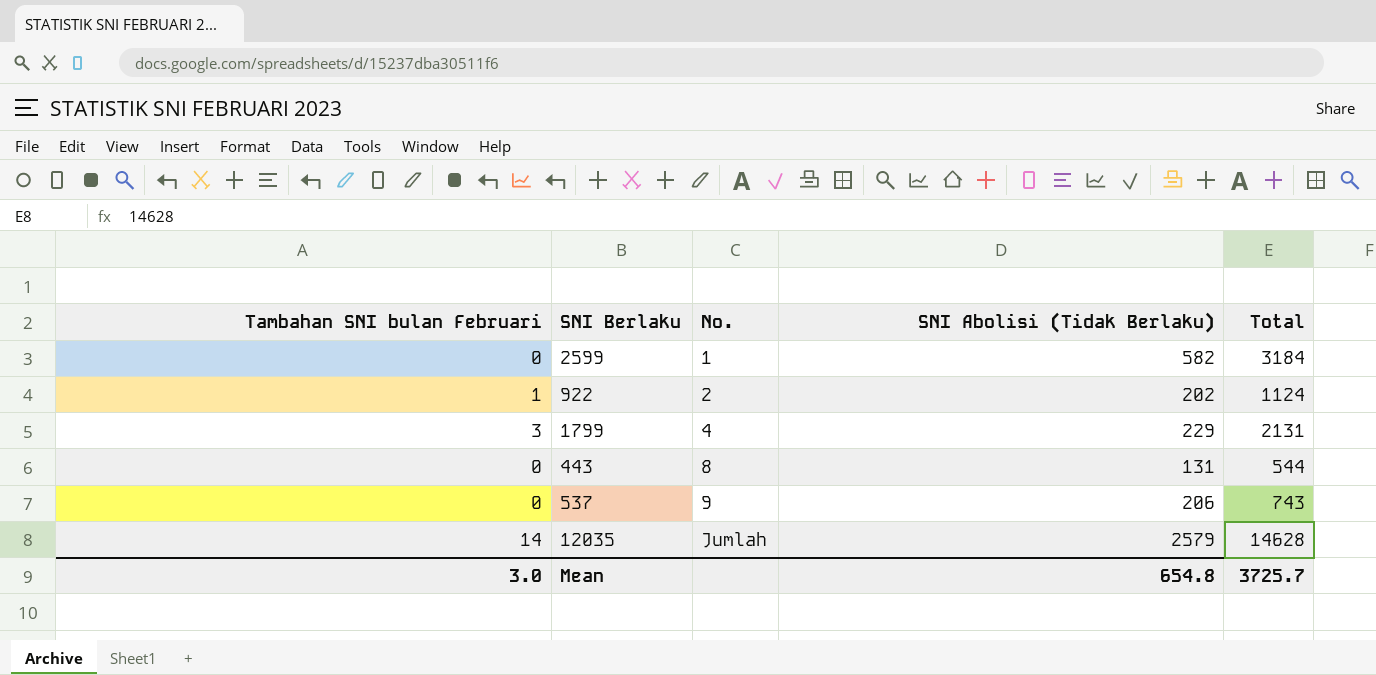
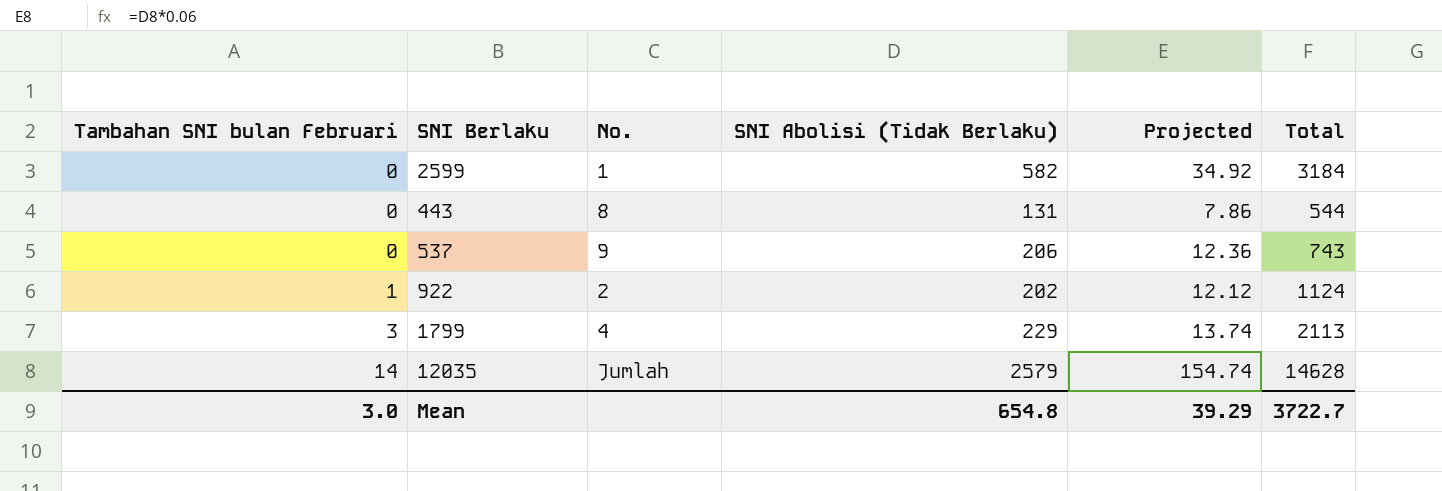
row order: No. ascending -> Tambahan SNI bulan Februari ascending
column Projected | formula: none -> [SNI Abolisi (Tidak Berlaku)] * 0.06
1799 | Total: 2131 -> 2113
Mean | Total: 3725.7 -> 3722.7

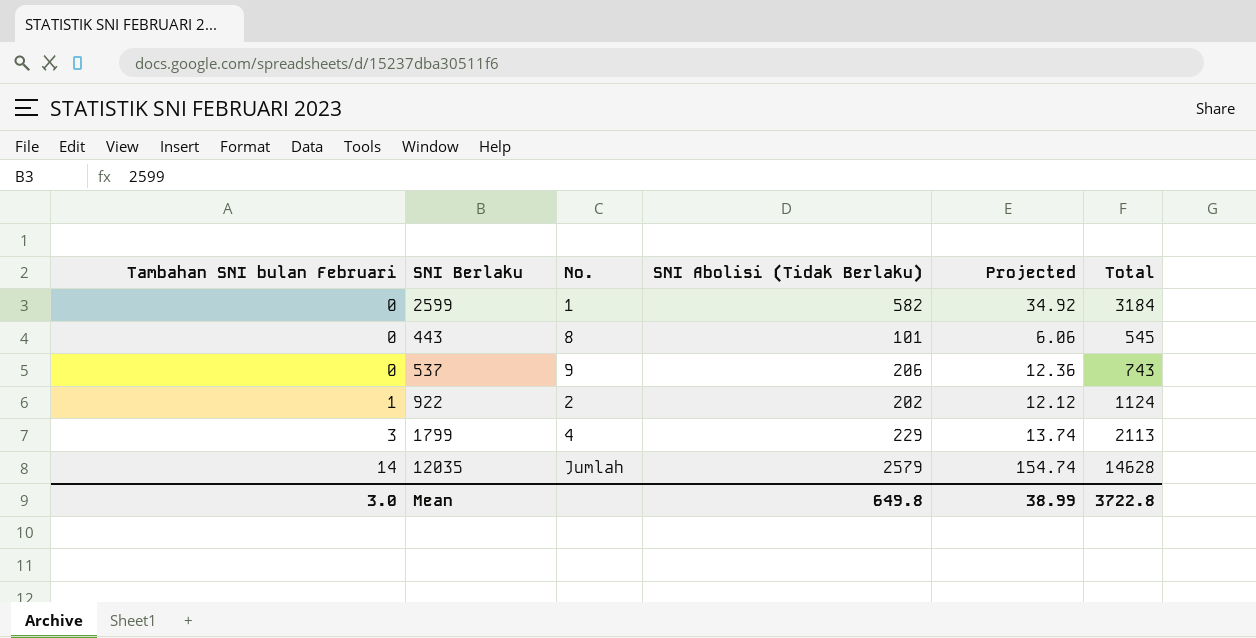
443 | SNI Abolisi (Tidak Berlaku): 131 -> 101
443 | Projected: 7.86 -> 6.06
443 | Total: 544 -> 545
Mean | SNI Abolisi (Tidak Berlaku): 654.8 -> 649.8
Mean | Projected: 39.29 -> 38.99
Mean | Total: 3722.7 -> 3722.8

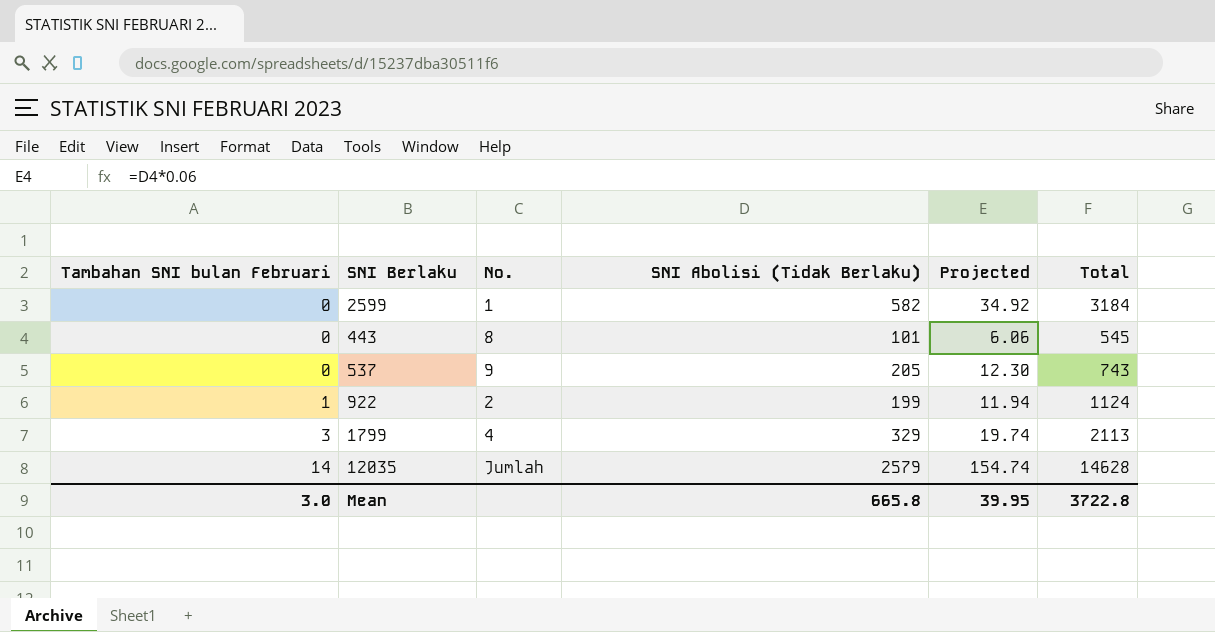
537 | SNI Abolisi (Tidak Berlaku): 206 -> 205
537 | Projected: 12.36 -> 12.30
922 | SNI Abolisi (Tidak Berlaku): 202 -> 199
922 | Projected: 12.12 -> 11.94
1799 | SNI Abolisi (Tidak Berlaku): 229 -> 329
1799 | Projected: 13.74 -> 19.74
Mean | SNI Abolisi (Tidak Berlaku): 649.8 -> 665.8
Mean | Projected: 38.99 -> 39.95

